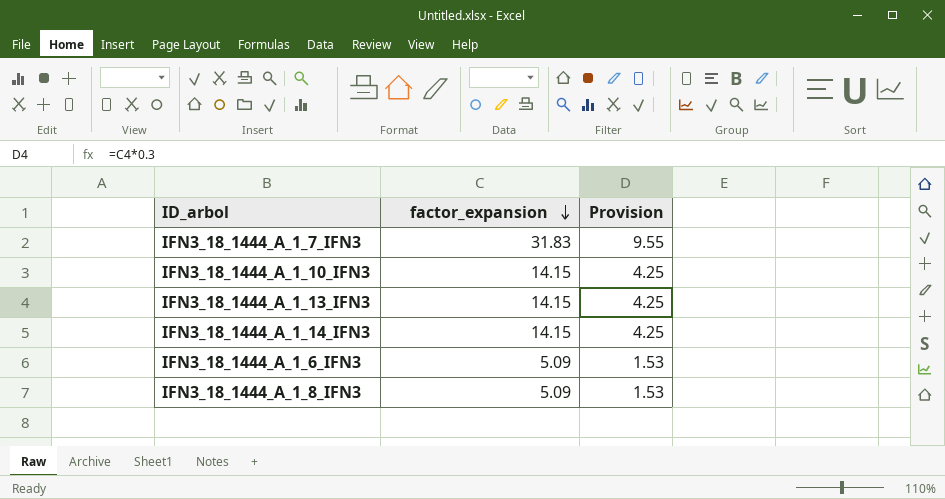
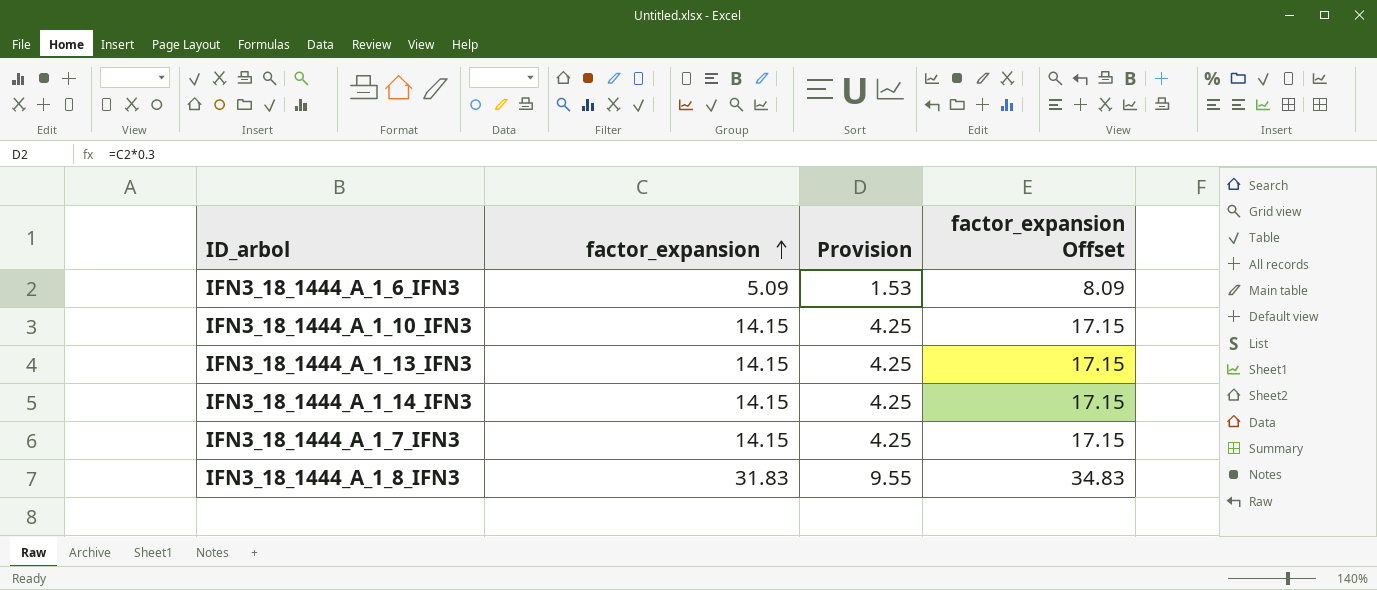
row order: factor_expansion descending -> factor_expansion ascending
column factor_expansion Offset | formula: none -> [factor_expansion] + 3
IFN3_18_1444_A_1_7_IFN3 | factor_expansion: 31.83 -> 14.15
IFN3_18_1444_A_1_7_IFN3 | Provision: 9.55 -> 4.25
IFN3_18_1444_A_1_8_IFN3 | factor_expansion: 5.09 -> 31.83
IFN3_18_1444_A_1_8_IFN3 | Provision: 1.53 -> 9.55

